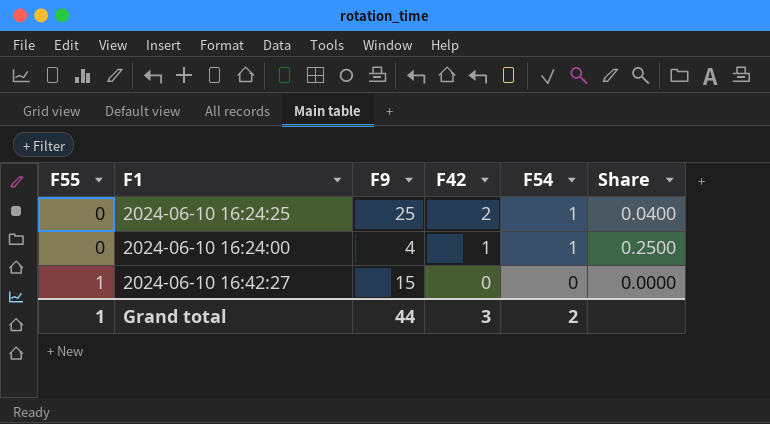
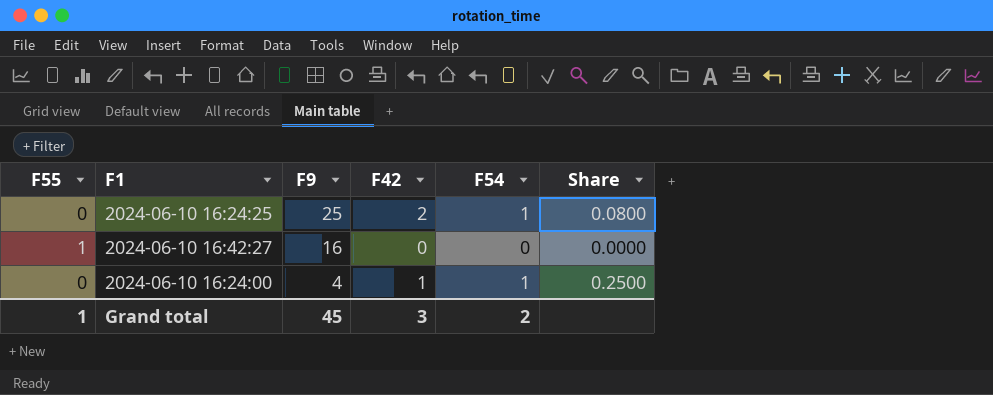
row order: F55 ascending -> F9 descending
column Share | formula: [F54] / [F9] -> [F42] / [F9]
2024-06-10 16:42:27 | F9: 15 -> 16
Grand total | F9: 44 -> 45

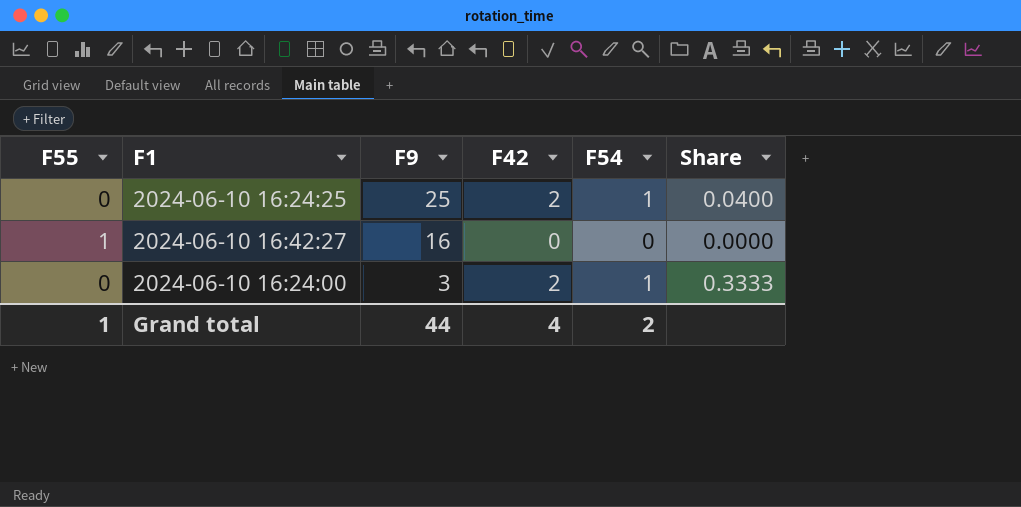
column Share | formula: [F42] / [F9] -> [F54] / [F9]
2024-06-10 16:24:00 | F9: 4 -> 3
2024-06-10 16:24:00 | F42: 1 -> 2
Grand total | F9: 45 -> 44
Grand total | F42: 3 -> 4

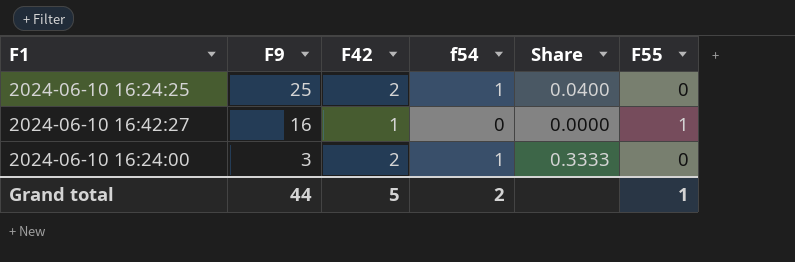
column name: F54 -> f54
column F55 | position: 1 -> 6
2024-06-10 16:42:27 | F42: 0 -> 1
Grand total | F42: 4 -> 5

